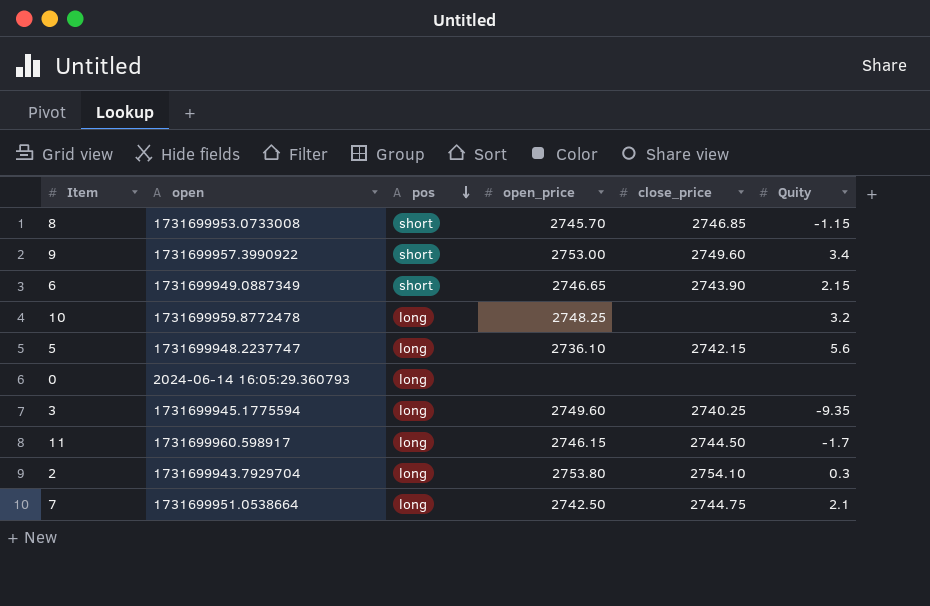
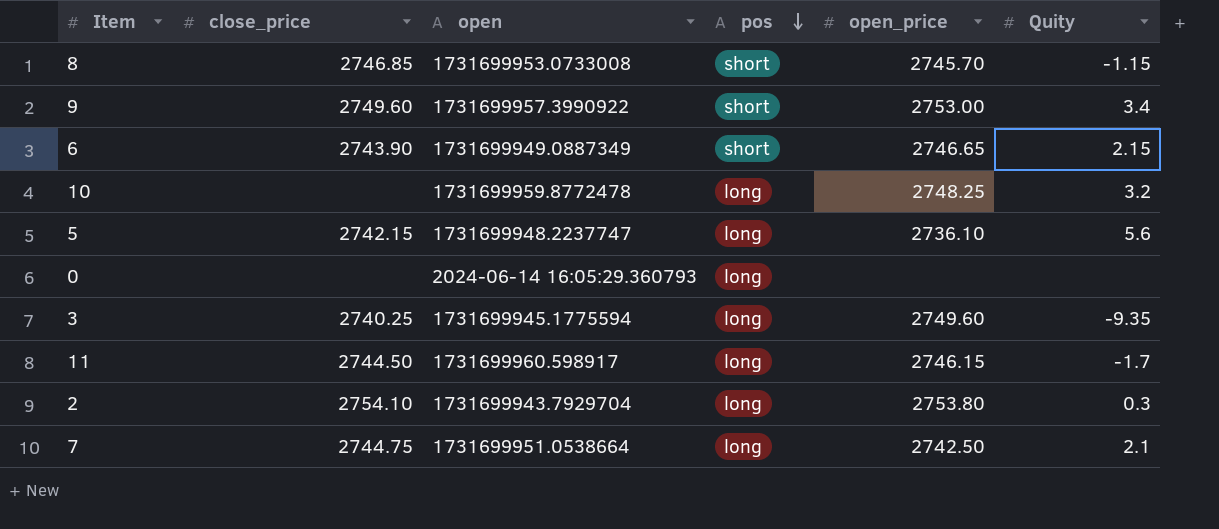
column close_price | position: 5 -> 2

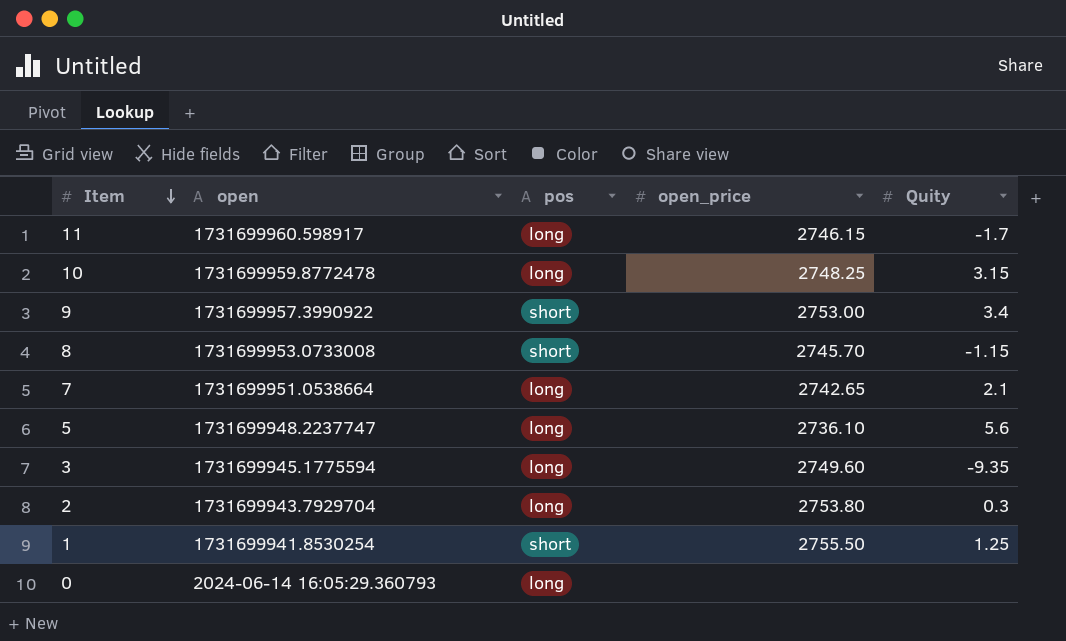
row order: pos descending -> Item descending
column close_price | position: 2 -> none
row 6: 2743.90 | 1731699949.0887349 | short | 2746.65 | 2.15 -> none
10 | Quity: 3.2 -> 3.15
7 | open_price: 2742.50 -> 2742.65
row 1: none -> 1731699941.8530254 | short | 2755.50 | 1.25

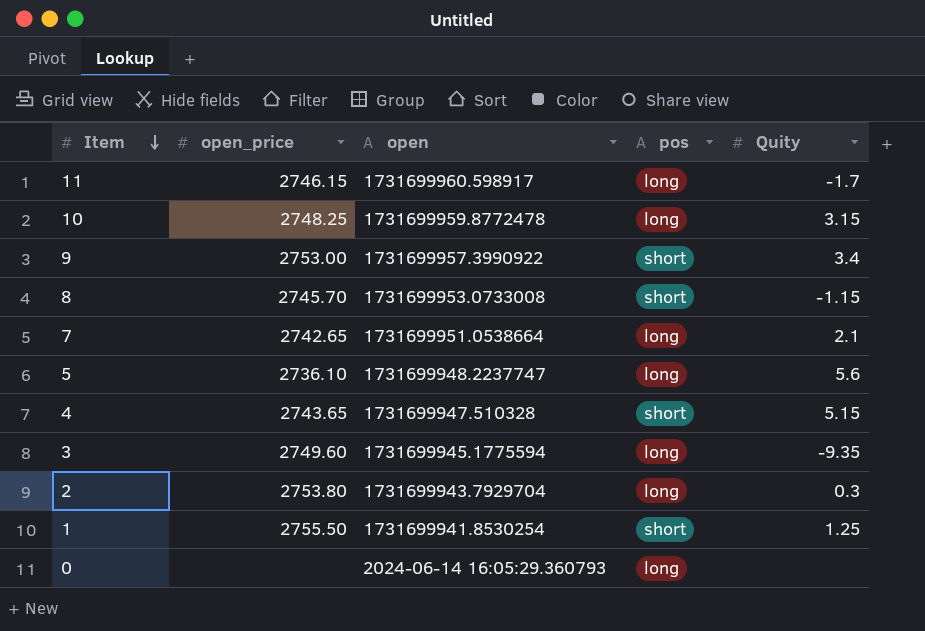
column open_price | position: 4 -> 2
row 4: none -> 2743.65 | 1731699947.510328 | short | 5.15

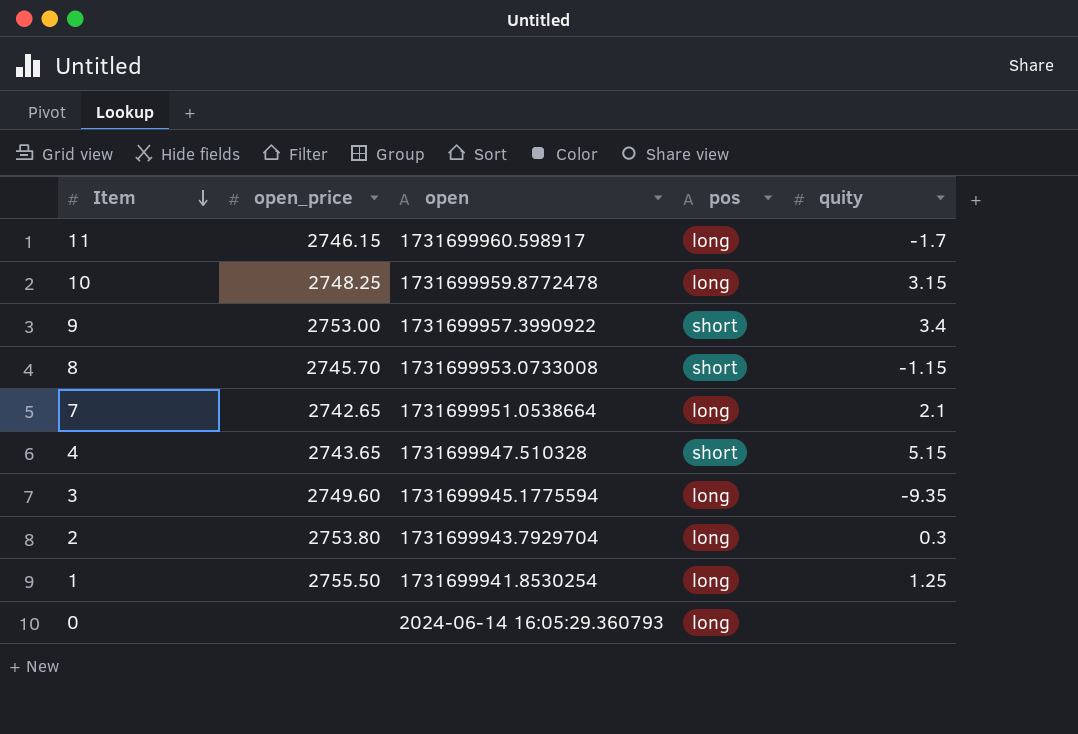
column name: Quity -> quity
row 5: 2736.10 | 1731699948.2237747 | long | 5.6 -> none
1 | pos: short -> long

